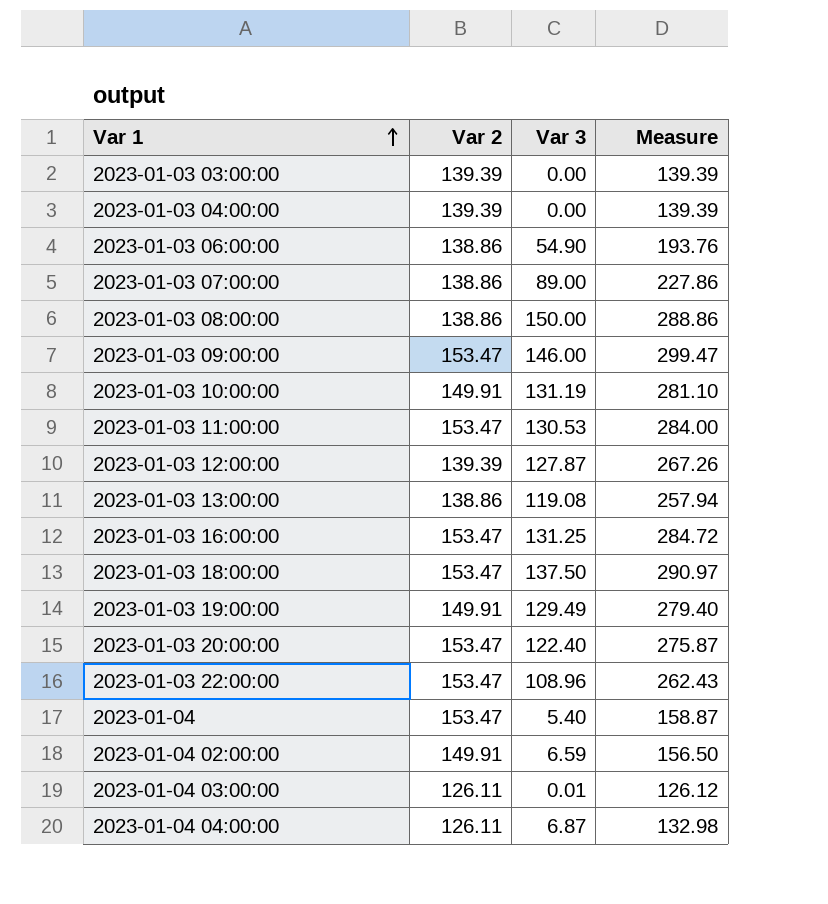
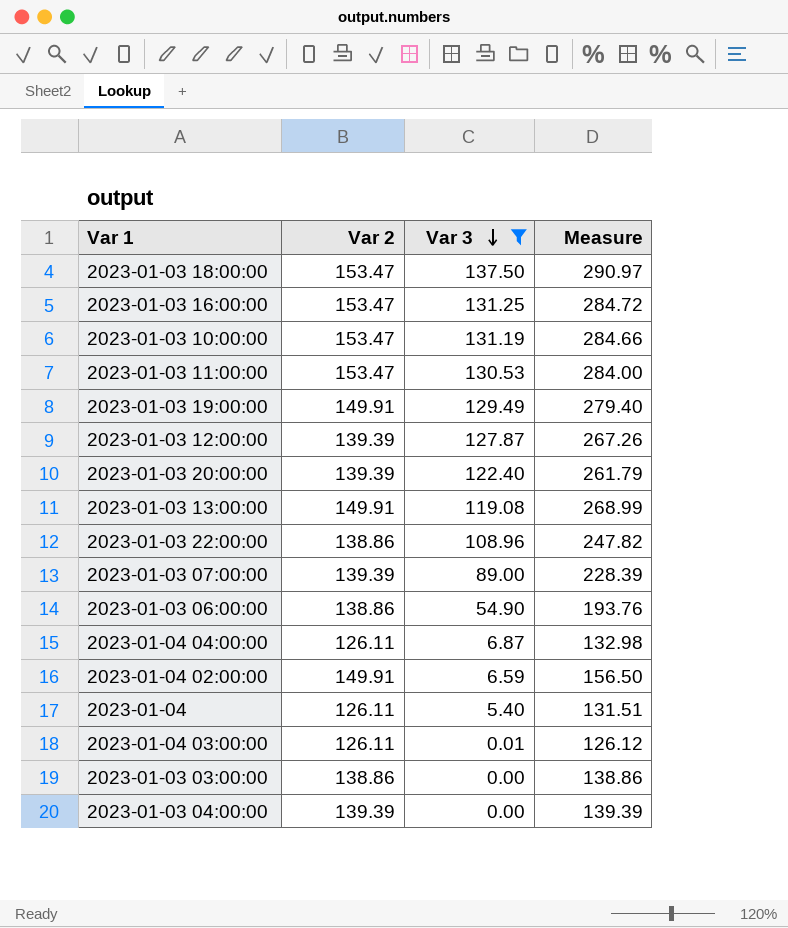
filter: none -> Var 3 <= 137.50
row order: Var 1 ascending -> Var 3 descending
2023-01-03 10:00:00 | Var 2: 149.91 -> 153.47
2023-01-03 10:00:00 | Measure: 281.10 -> 284.66
2023-01-03 20:00:00 | Var 2: 153.47 -> 139.39
2023-01-03 20:00:00 | Measure: 275.87 -> 261.79
2023-01-03 13:00:00 | Var 2: 138.86 -> 149.91
2023-01-03 13:00:00 | Measure: 257.94 -> 268.99
2023-01-03 22:00:00 | Var 2: 153.47 -> 138.86
2023-01-03 22:00:00 | Measure: 262.43 -> 247.82
2023-01-03 07:00:00 | Var 2: 138.86 -> 139.39
2023-01-03 07:00:00 | Measure: 227.86 -> 228.39
2023-01-04 | Var 2: 153.47 -> 126.11
2023-01-04 | Measure: 158.87 -> 131.51
2023-01-03 03:00:00 | Var 2: 139.39 -> 138.86
2023-01-03 03:00:00 | Measure: 139.39 -> 138.86

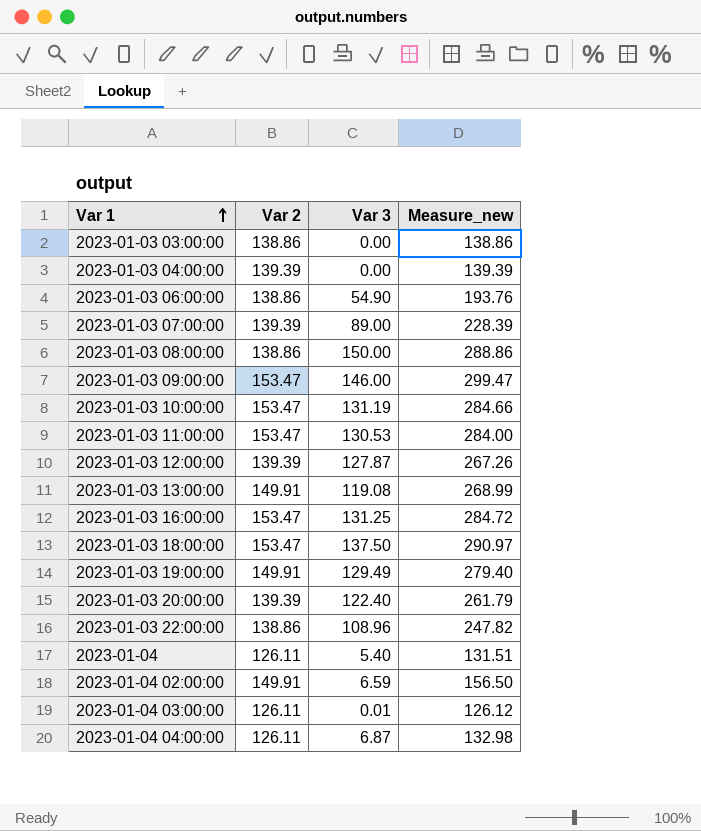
filter: Var 3 <= 137.50 -> none
row order: Var 3 descending -> Var 1 ascending
column name: Measure -> Measure_new

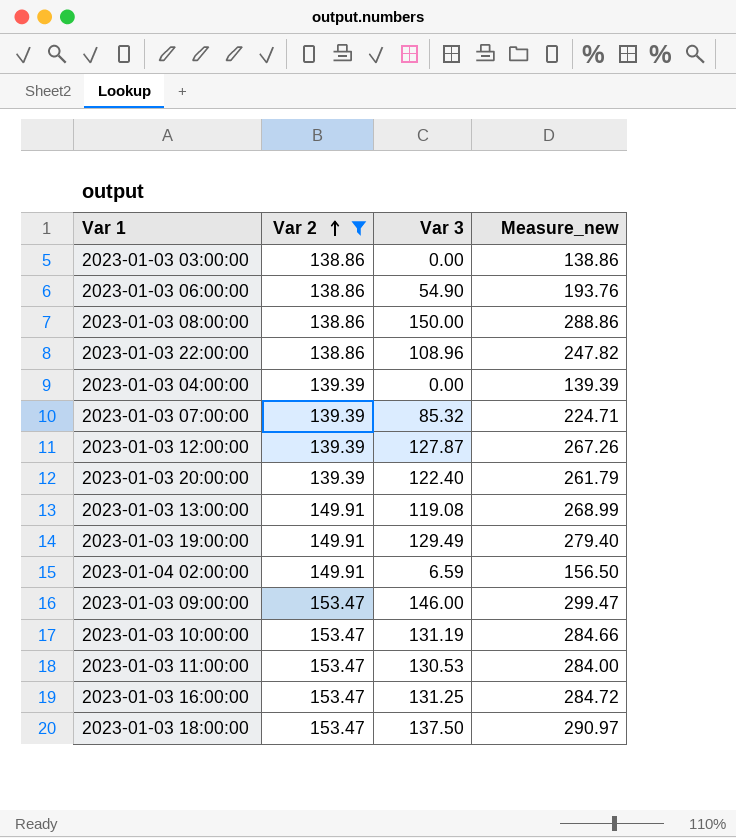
filter: none -> Var 2 != 126.11
row order: Var 1 ascending -> Var 2 ascending
2023-01-03 07:00:00 | Var 3: 89.00 -> 85.32
2023-01-03 07:00:00 | Measure_new: 228.39 -> 224.71

